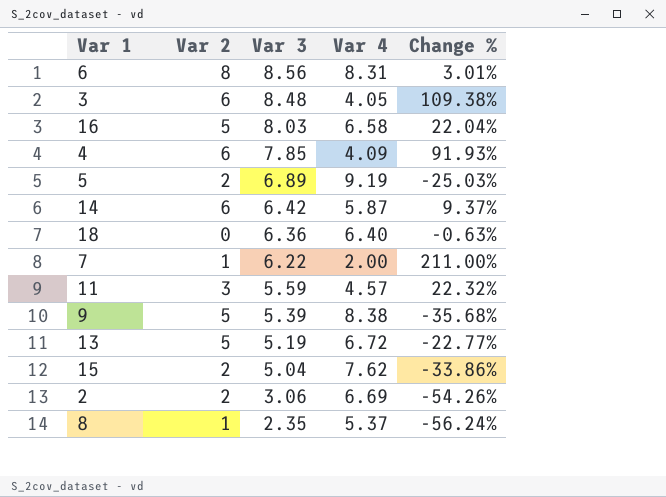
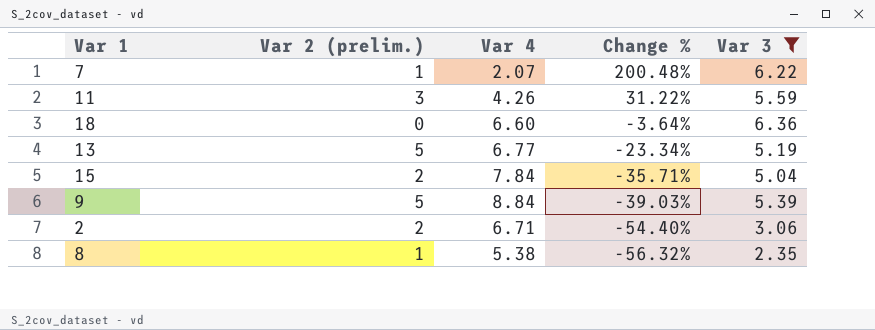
filter: none -> Var 3 <= 6.36
row order: Var 3 descending -> Change % descending
column name: Var 2 -> Var 2 (prelim.)
column Var 3 | position: 3 -> 5
7 | Var 4: 2.00 -> 2.07
7 | Change %: 211.00% -> 200.48%
11 | Var 4: 4.57 -> 4.26
11 | Change %: 22.32% -> 31.22%
18 | Var 4: 6.40 -> 6.60
18 | Change %: -0.63% -> -3.64%
13 | Var 4: 6.72 -> 6.77
13 | Change %: -22.77% -> -23.34%
15 | Var 4: 7.62 -> 7.84
15 | Change %: -33.86% -> -35.71%
9 | Var 4: 8.38 -> 8.84
9 | Change %: -35.68% -> -39.03%
2 | Var 4: 6.69 -> 6.71
2 | Change %: -54.26% -> -54.40%
8 | Var 4: 5.37 -> 5.38
8 | Change %: -56.24% -> -56.32%

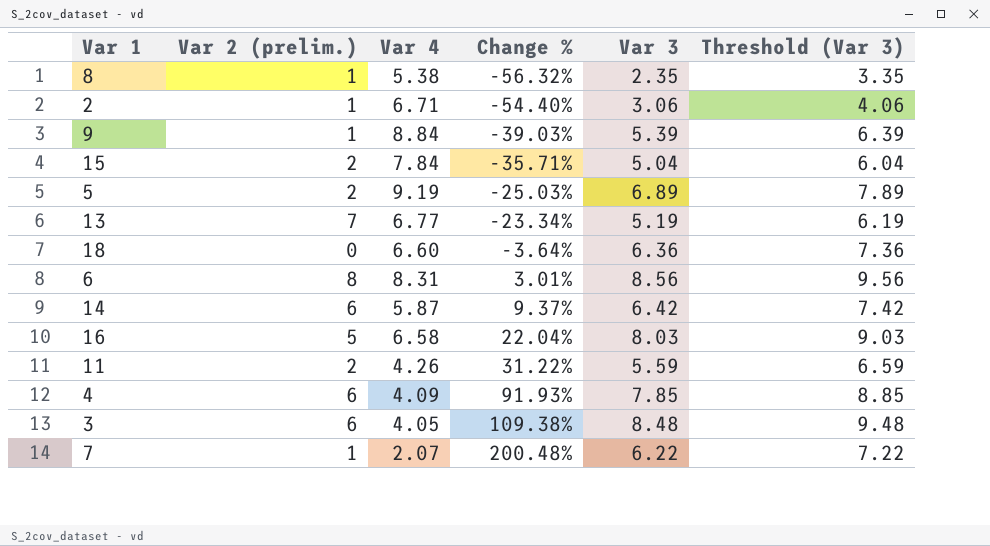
filter: Var 3 <= 6.36 -> none
row order: Change % descending -> Change % ascending
column Threshold (Var 3) | formula: none -> [Var 3] + 1
2 | Var 2 (prelim.): 2 -> 1
9 | Var 2 (prelim.): 5 -> 1
13 | Var 2 (prelim.): 5 -> 7
11 | Var 2 (prelim.): 3 -> 2

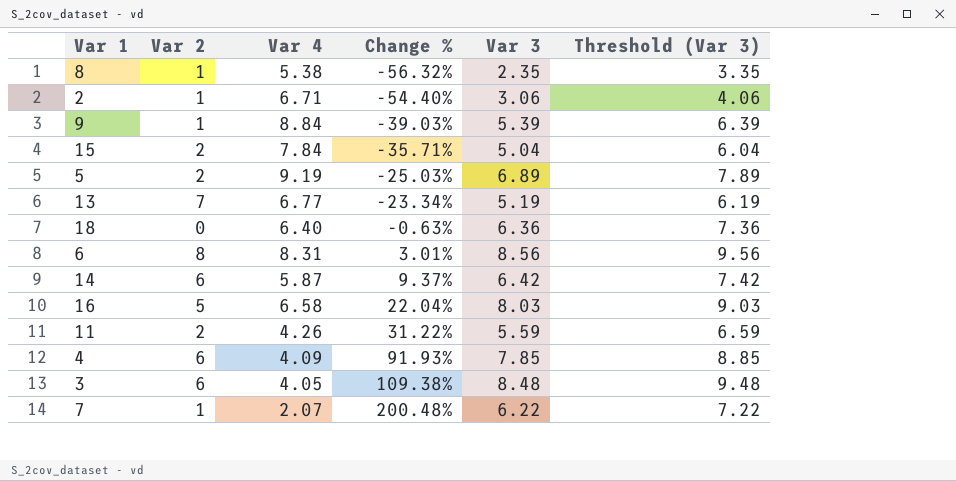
column name: Var 2 (prelim.) -> Var 2
18 | Var 4: 6.60 -> 6.40
18 | Change %: -3.64% -> -0.63%

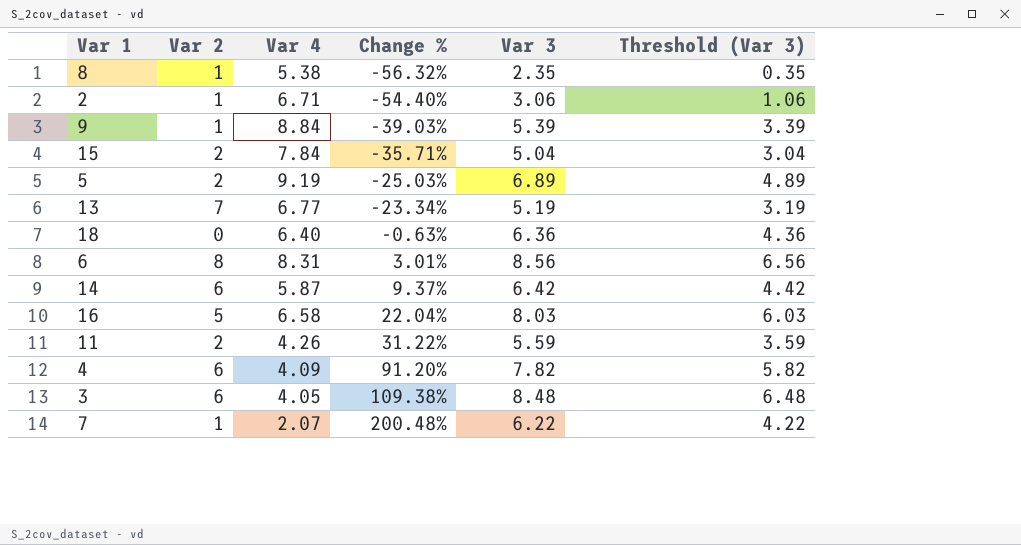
column Threshold (Var 3) | formula: [Var 3] + 1 -> [Var 3] - 2
4 | Change %: 91.93% -> 91.20%
4 | Var 3: 7.85 -> 7.82

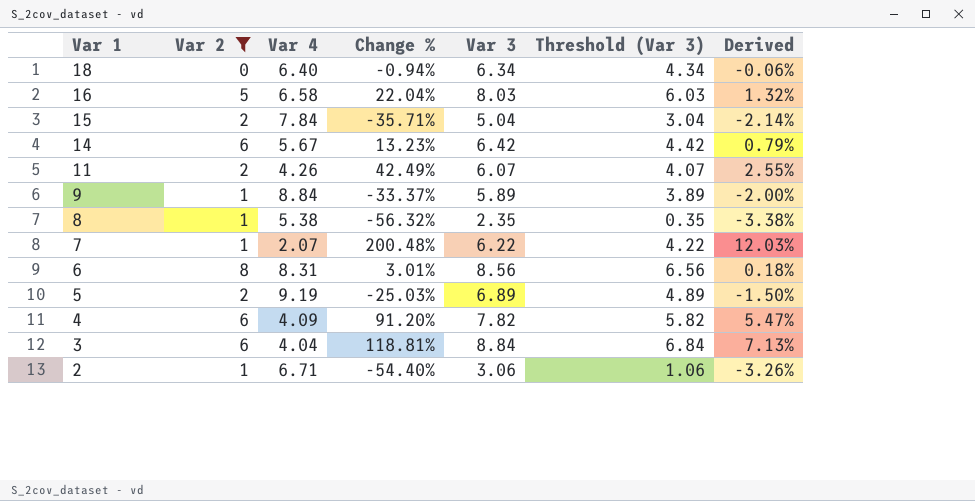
filter: none -> Var 2 != 7
row order: Change % ascending -> Var 1 descending
column Derived | formula: none -> [Change %] * 0.06
18 | Change %: -0.63% -> -0.94%
18 | Var 3: 6.36 -> 6.34
18 | Threshold (Var 3): 4.36 -> 4.34
14 | Var 4: 5.87 -> 5.67
14 | Change %: 9.37% -> 13.23%
11 | Change %: 31.22% -> 42.49%
11 | Var 3: 5.59 -> 6.07
11 | Threshold (Var 3): 3.59 -> 4.07
9 | Change %: -39.03% -> -33.37%
9 | Var 3: 5.39 -> 5.89
9 | Threshold (Var 3): 3.39 -> 3.89
3 | Var 4: 4.05 -> 4.04
3 | Change %: 109.38% -> 118.81%
3 | Var 3: 8.48 -> 8.84
3 | Threshold (Var 3): 6.48 -> 6.84

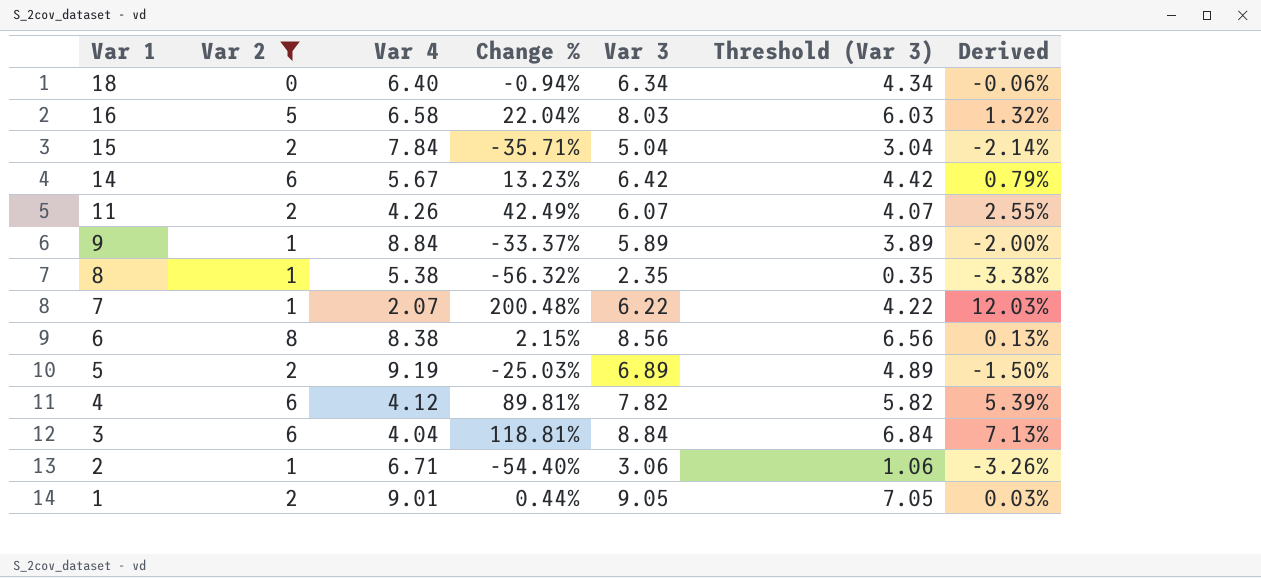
6 | Var 4: 8.31 -> 8.38
6 | Change %: 3.01% -> 2.15%
6 | Derived: 0.18% -> 0.13%
4 | Var 4: 4.09 -> 4.12
4 | Change %: 91.20% -> 89.81%
4 | Derived: 5.47% -> 5.39%
row 1: none -> 2 | 9.01 | 0.44% | 9.05 | 7.05 | 0.03%

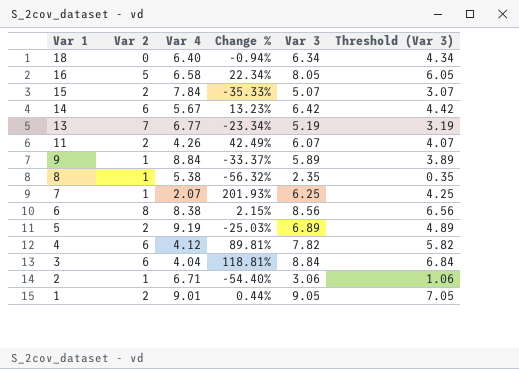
filter: Var 2 != 7 -> none
column Derived | formula: [Change %] * 0.06 -> none
16 | Change %: 22.04% -> 22.34%
16 | Var 3: 8.03 -> 8.05
16 | Threshold (Var 3): 6.03 -> 6.05
15 | Change %: -35.71% -> -35.33%
15 | Var 3: 5.04 -> 5.07
15 | Threshold (Var 3): 3.04 -> 3.07
7 | Change %: 200.48% -> 201.93%
7 | Var 3: 6.22 -> 6.25
7 | Threshold (Var 3): 4.22 -> 4.25

